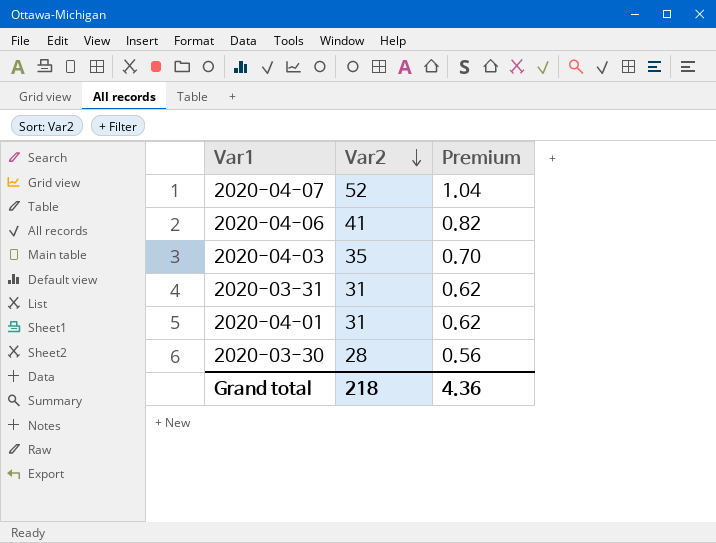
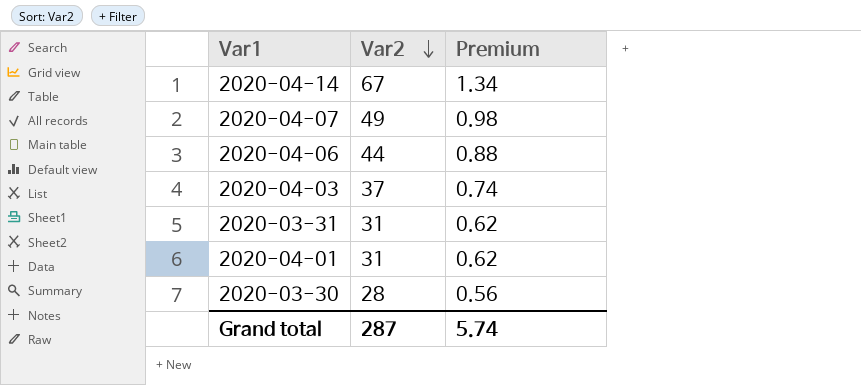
row 2020-04-14: none -> 67 | 1.34
2020-04-07 | Var2: 52 -> 49
2020-04-07 | Premium: 1.04 -> 0.98
2020-04-06 | Var2: 41 -> 44
2020-04-06 | Premium: 0.82 -> 0.88
2020-04-03 | Var2: 35 -> 37
2020-04-03 | Premium: 0.70 -> 0.74
Grand total | Var2: 218 -> 287
Grand total | Premium: 4.36 -> 5.74

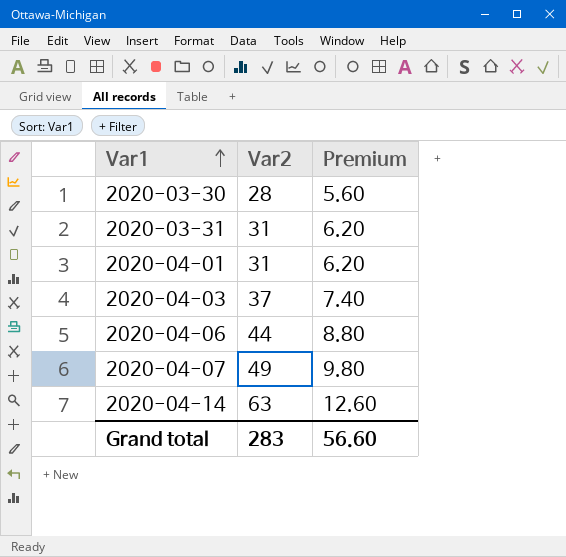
row order: Var2 descending -> Var1 ascending
column Premium | formula: [Var2] * 0.02 -> [Var2] * 0.2
2020-04-14 | Var2: 67 -> 63
Grand total | Var2: 287 -> 283
Grand total | Premium: 5.74 -> 56.60

